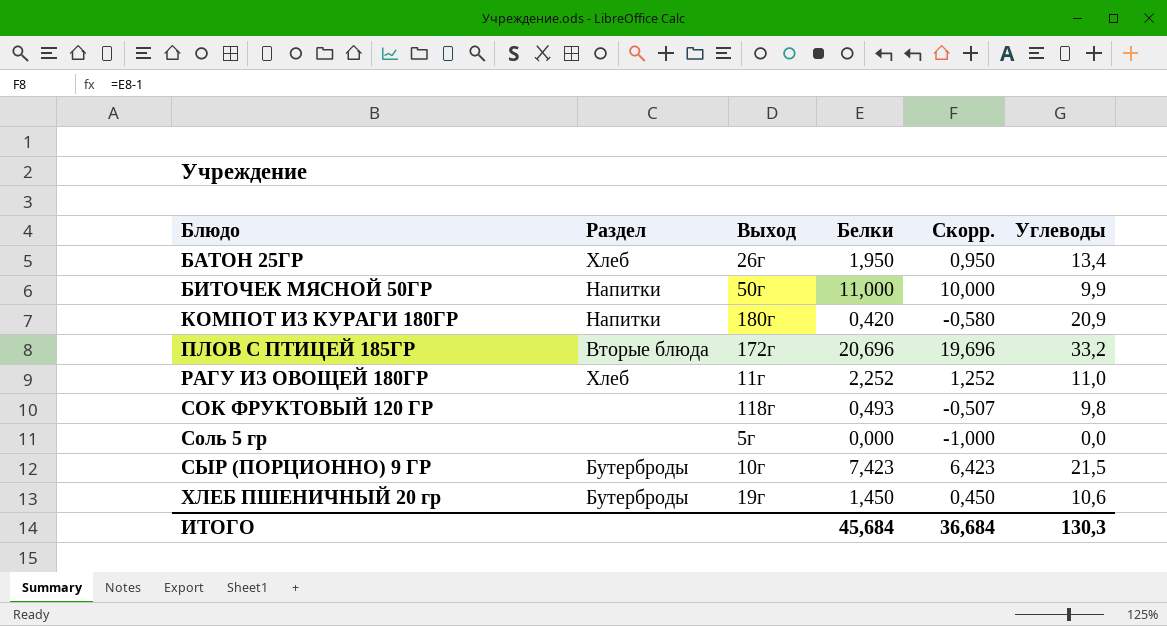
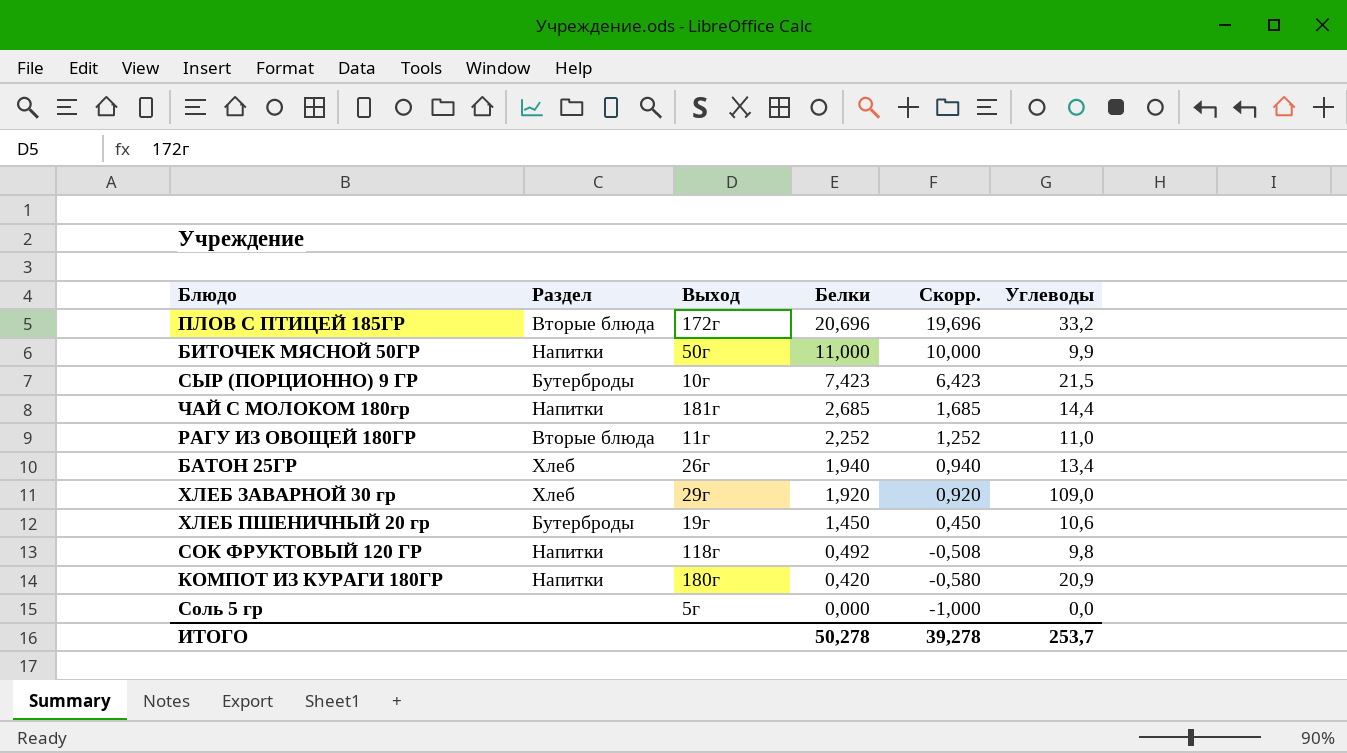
row order: Блюдо ascending -> Белки descending
row ЧАЙ С МОЛОКОМ 180гр: none -> Напитки | 181г | 2,685 | 1,685 | 14,4
РАГУ ИЗ ОВОЩЕЙ 180ГР | Раздел: Хлеб -> Вторые блюда
БАТОН 25ГР | Белки: 1,950 -> 1,940
БАТОН 25ГР | Скорр.: 0,950 -> 0,940
row ХЛЕБ ЗАВАРНОЙ 30 гр: none -> Хлеб | 29г | 1,920 | 0,920 | 109,0
СОК ФРУКТОВЫЙ 120 ГР | Раздел: none -> Напитки
СОК ФРУКТОВЫЙ 120 ГР | Белки: 0,493 -> 0,492
СОК ФРУКТОВЫЙ 120 ГР | Скорр.: -0,507 -> -0,508
ИТОГО | Белки: 45,684 -> 50,278
ИТОГО | Скорр.: 36,684 -> 39,278
ИТОГО | Углеводы: 130,3 -> 253,7

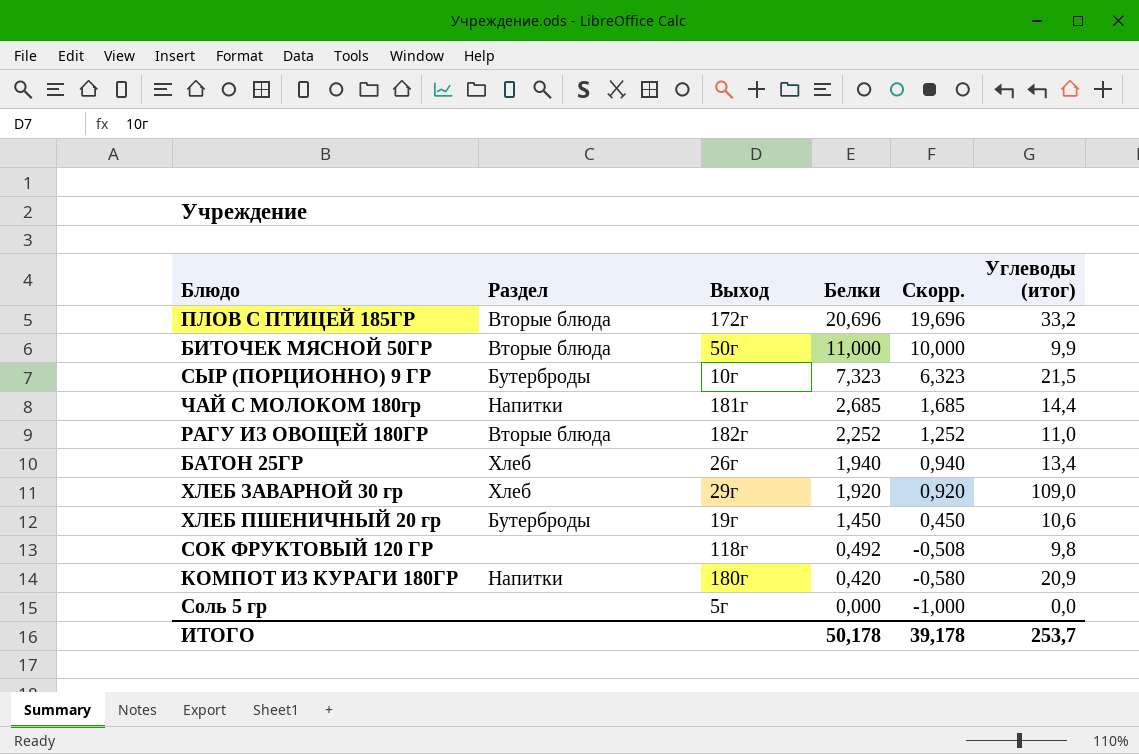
column name: Углеводы -> Углеводы (итог)
БИТОЧЕК МЯСНОЙ 50ГР | Раздел: Напитки -> Вторые блюда
СЫР (ПОРЦИОННО) 9 ГР | Белки: 7,423 -> 7,323
СЫР (ПОРЦИОННО) 9 ГР | Скорр.: 6,423 -> 6,323
РАГУ ИЗ ОВОЩЕЙ 180ГР | Выход: 11г -> 182г
СОК ФРУКТОВЫЙ 120 ГР | Раздел: Напитки -> none
ИТОГО | Белки: 50,278 -> 50,178
ИТОГО | Скорр.: 39,278 -> 39,178

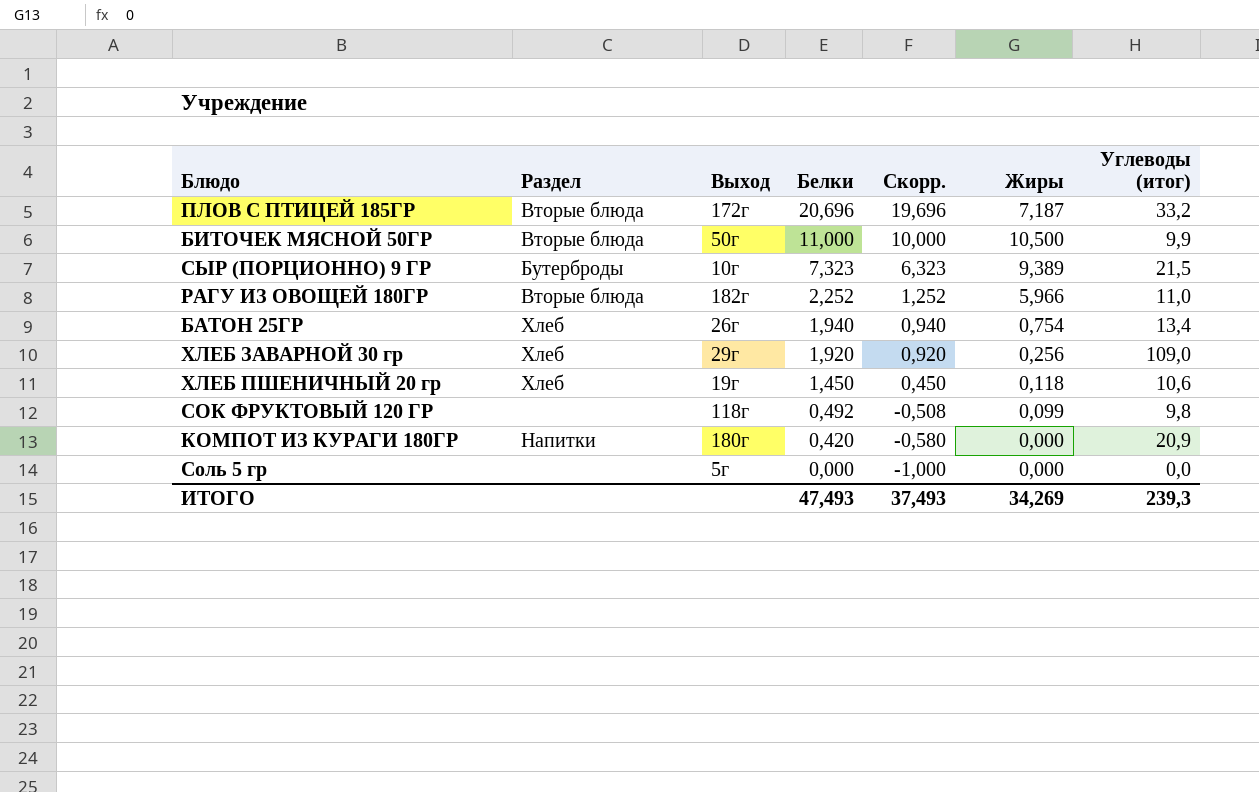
column Жиры | position: none -> 6
row ЧАЙ С МОЛОКОМ 180гр: Напитки | 181г | 2,685 | 1,685 | 14,4 -> none
ХЛЕБ ПШЕНИЧНЫЙ 20 гр | Раздел: Бутерброды -> Хлеб
ИТОГО | Белки: 50,178 -> 47,493
ИТОГО | Скорр.: 39,178 -> 37,493
ИТОГО | Углеводы (итог): 253,7 -> 239,3

